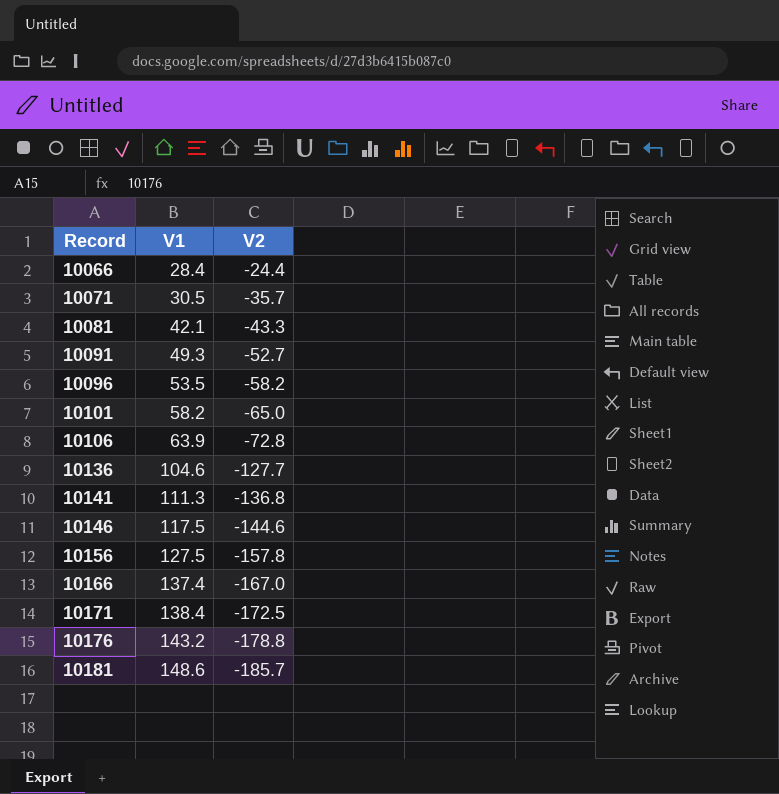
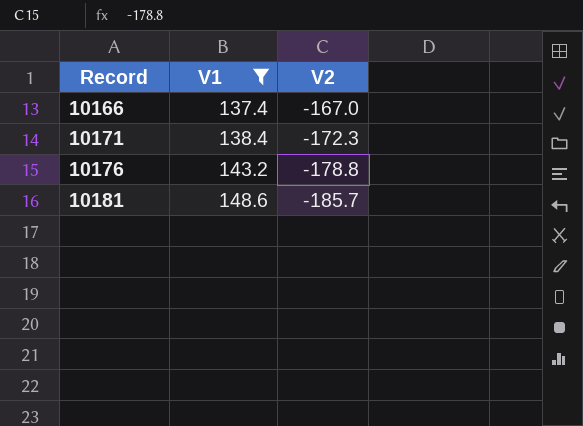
filter: none -> V1 >= 137.4
10171 | V2: -172.5 -> -172.3

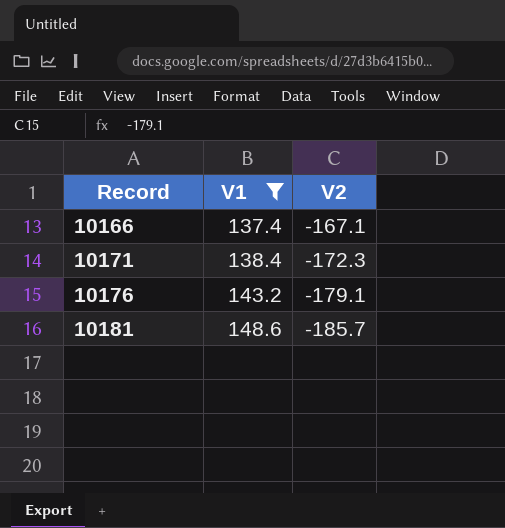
10166 | V2: -167.0 -> -167.1
10176 | V2: -178.8 -> -179.1

